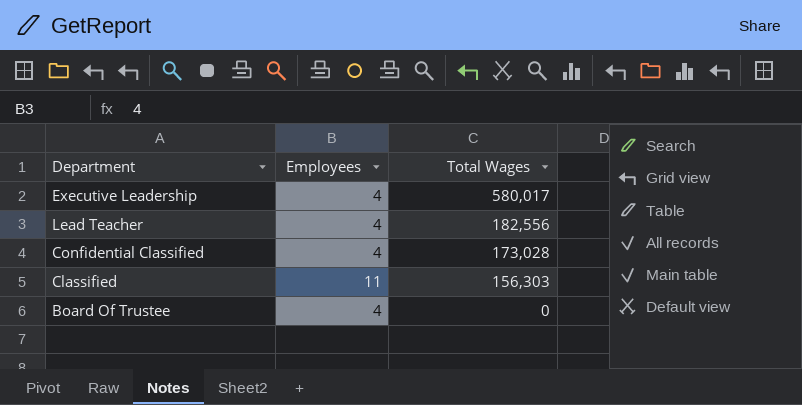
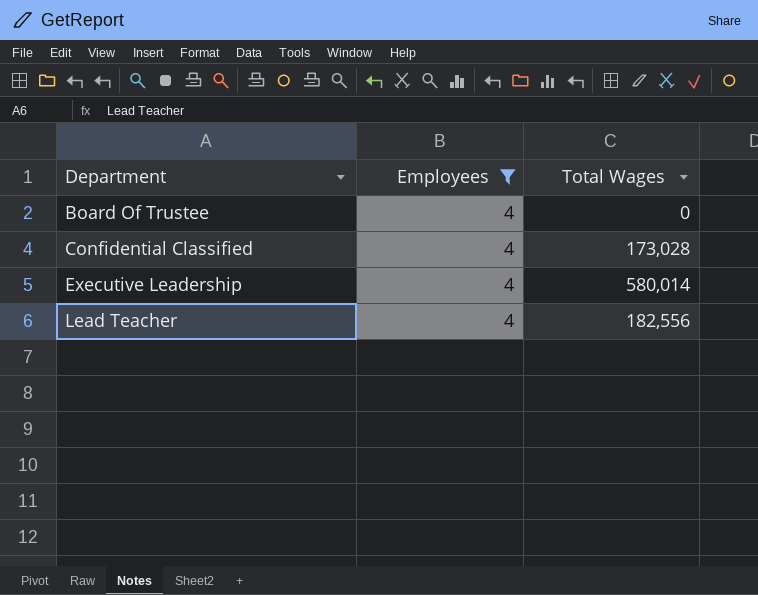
filter: none -> Employees = 4
row order: Total Wages descending -> Department ascending
Executive Leadership | Total Wages: 580,017 -> 580,014

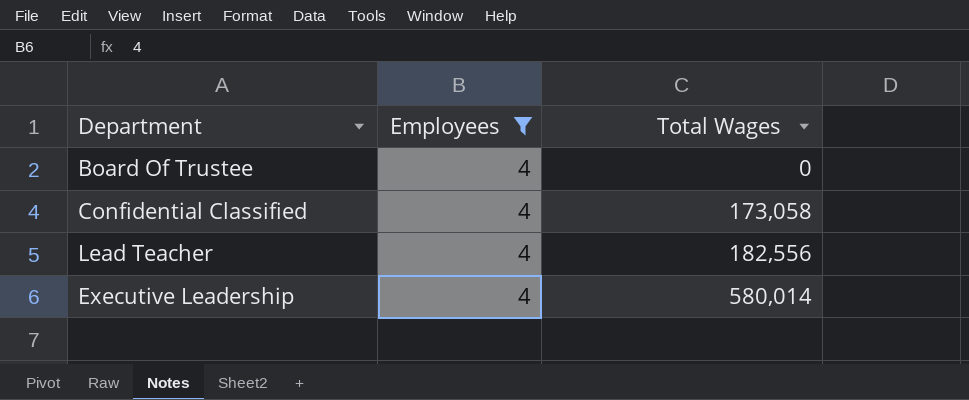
row order: Department ascending -> Total Wages ascending
Confidential Classified | Total Wages: 173,028 -> 173,058

